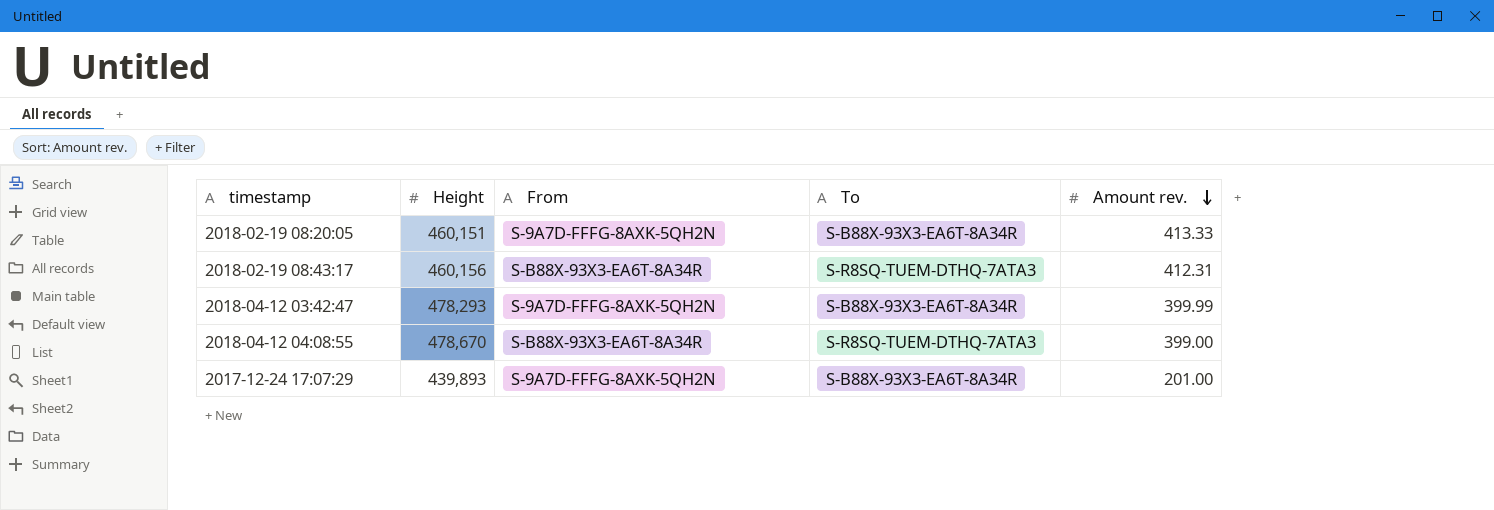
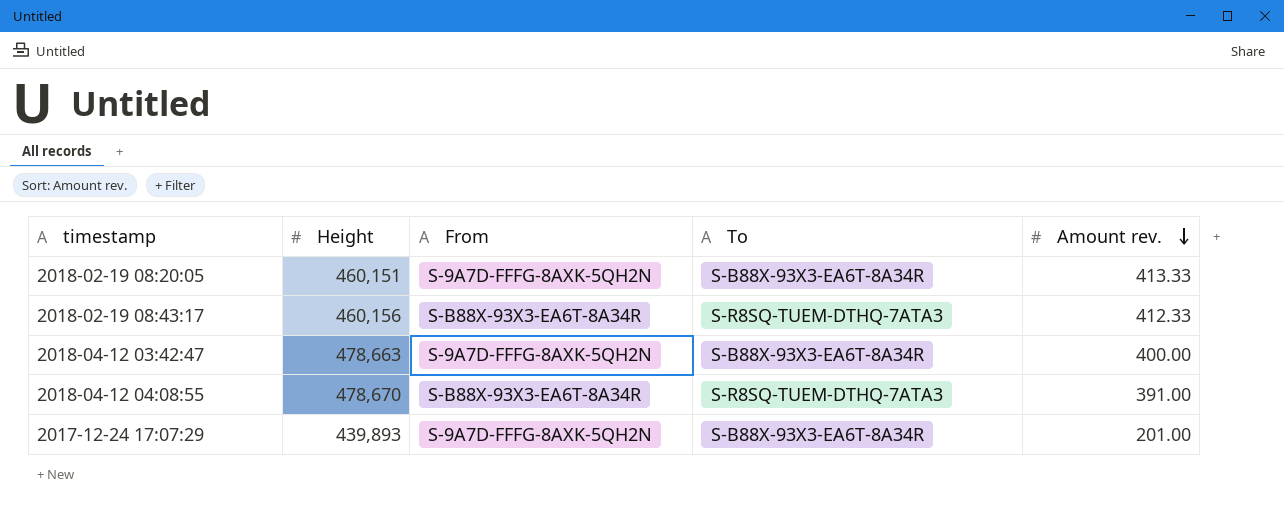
2018-02-19 08:43:17 | Amount rev.: 412.31 -> 412.33
2018-04-12 03:42:47 | Height: 478,293 -> 478,663
2018-04-12 03:42:47 | Amount rev.: 399.99 -> 400.00
2018-04-12 04:08:55 | Amount rev.: 399.00 -> 391.00

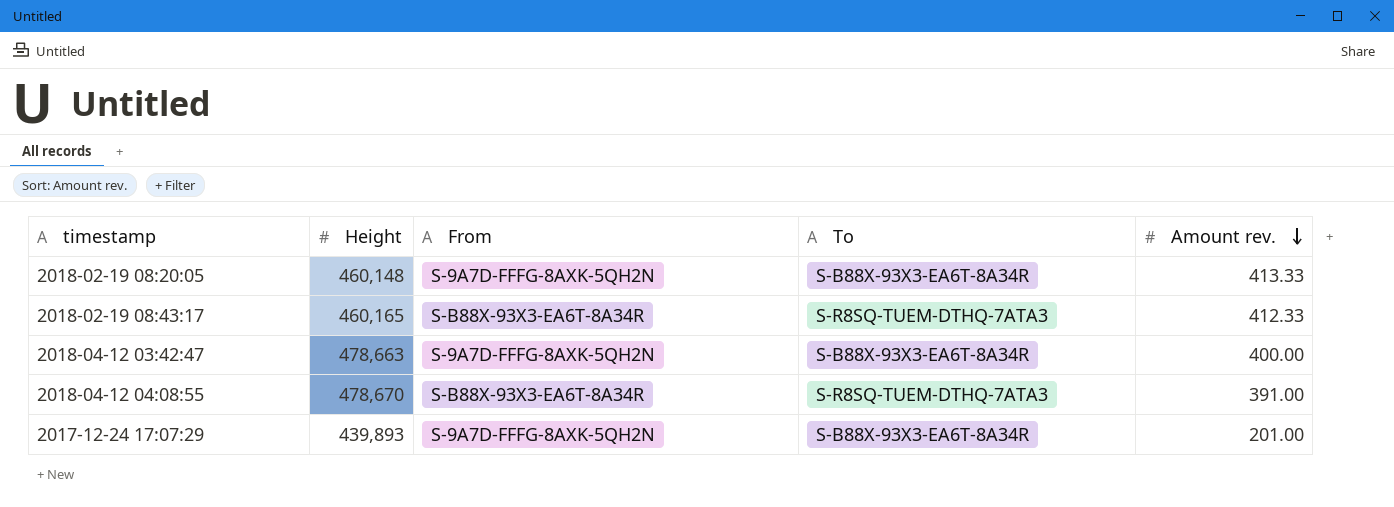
2018-02-19 08:20:05 | Height: 460,151 -> 460,148
2018-02-19 08:43:17 | Height: 460,156 -> 460,165

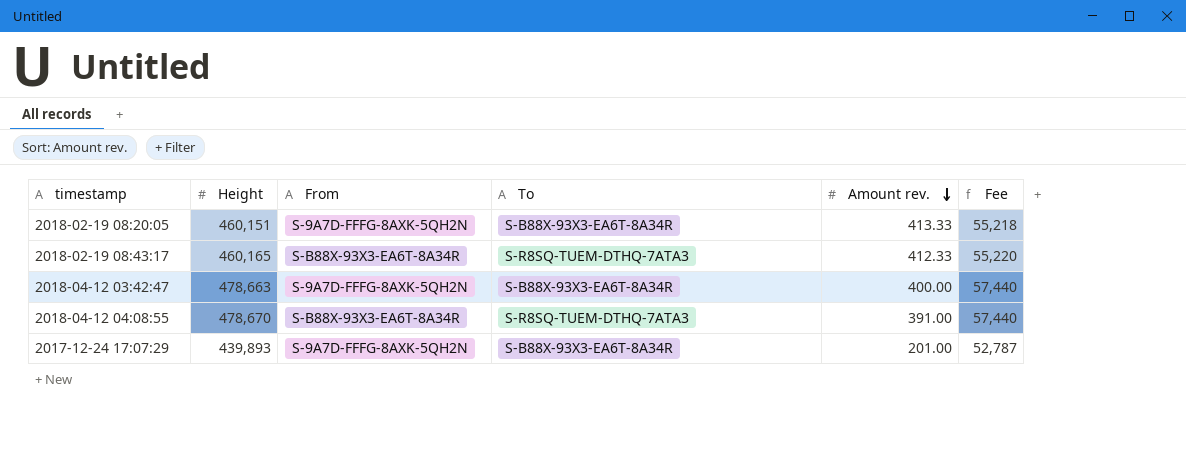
column Fee | formula: none -> [Height] * 0.12
2018-02-19 08:20:05 | Height: 460,148 -> 460,151

